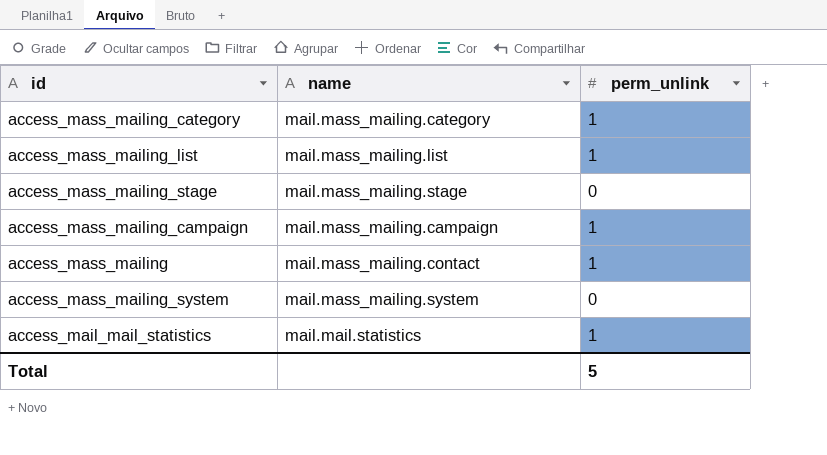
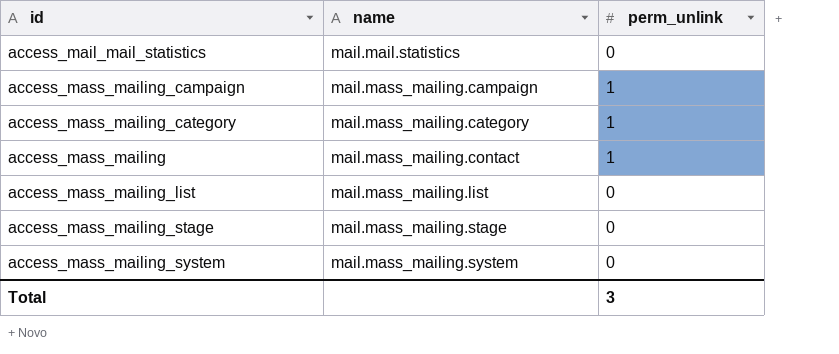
row order: none -> name ascending
access_mail_mail_statistics | perm_unlink: 1 -> 0
access_mass_mailing_list | perm_unlink: 1 -> 0
Total | perm_unlink: 5 -> 3

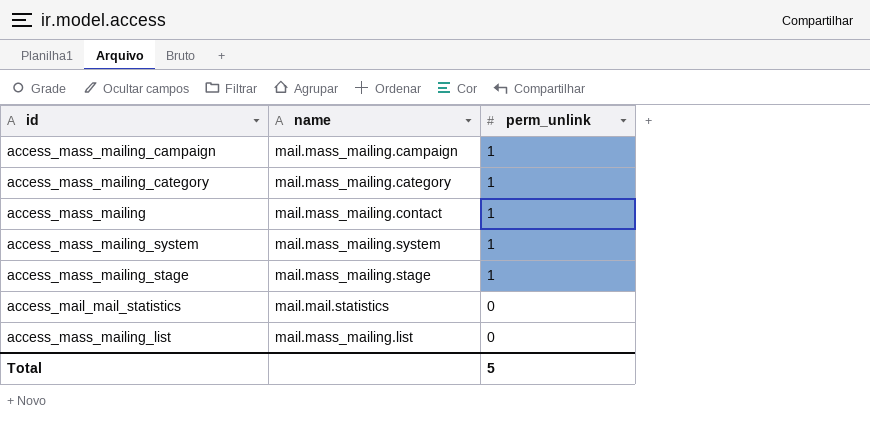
row order: name ascending -> perm_unlink descending
access_mass_mailing_system | perm_unlink: 0 -> 1
access_mass_mailing_stage | perm_unlink: 0 -> 1
Total | perm_unlink: 3 -> 5

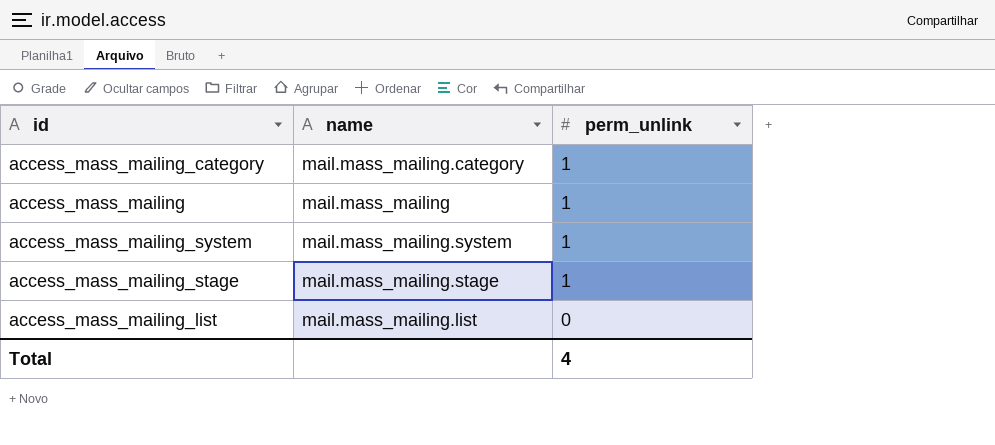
row access_mass_mailing_campaign: mail.mass_mailing.campaign | 1 -> none
row access_mail_mail_statistics: mail.mail.statistics | 0 -> none
access_mass_mailing | name: mail.mass_mailing.contact -> mail.mass_mailing
Total | perm_unlink: 5 -> 4

